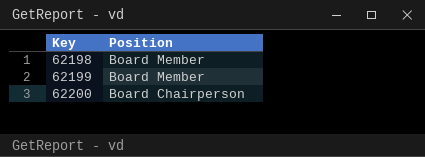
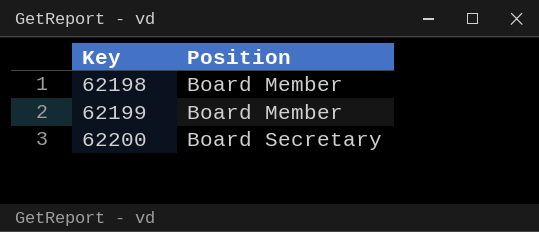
62200 | Position: Board Chairperson -> Board Secretary

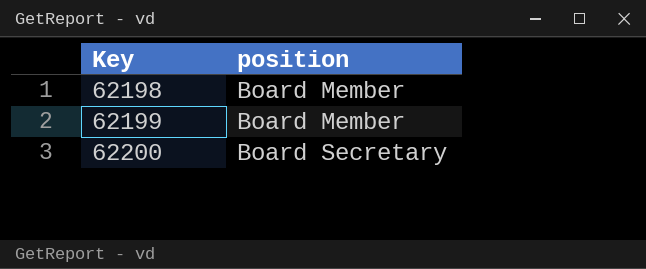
column name: Position -> position

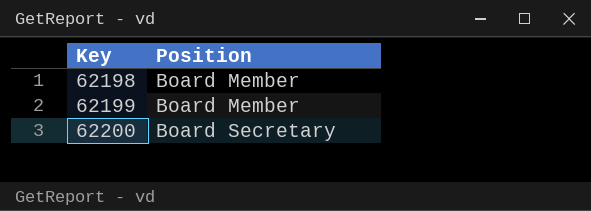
column name: position -> Position

